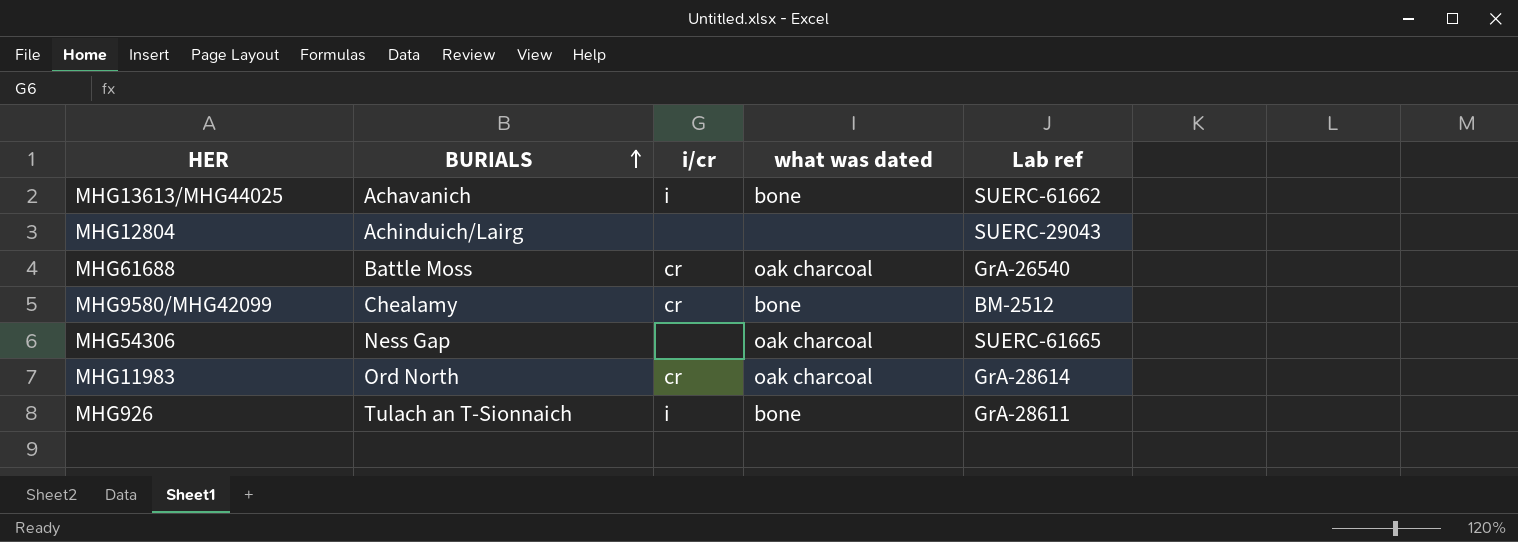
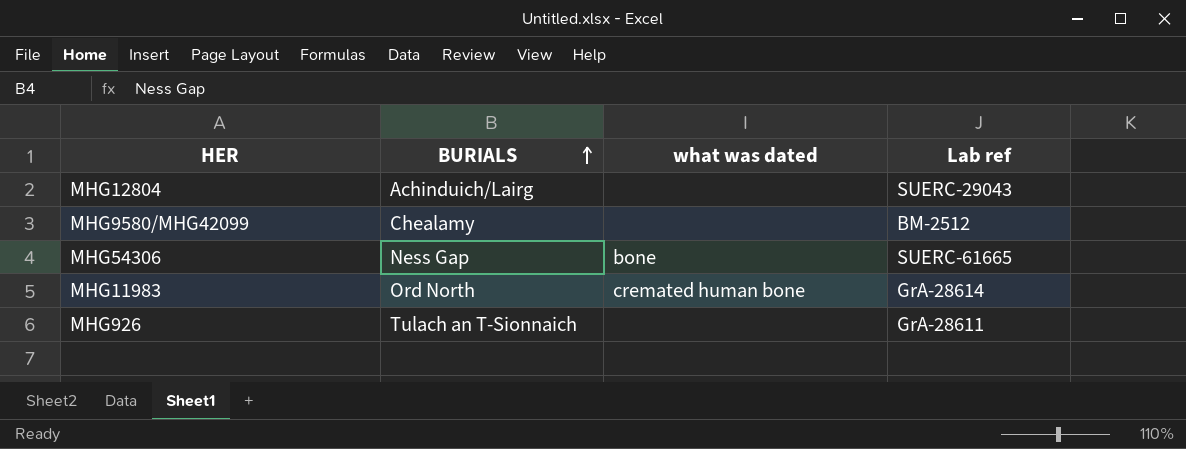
column i/cr | position: 3 -> none
row MHG13613/MHG44025: Achavanich | i | bone | SUERC-61662 -> none
row MHG61688: Battle Moss | cr | oak charcoal | GrA-26540 -> none
MHG9580/MHG42099 | what was dated: bone -> none
MHG54306 | what was dated: oak charcoal -> bone
MHG11983 | what was dated: oak charcoal -> cremated human bone
MHG926 | what was dated: bone -> none

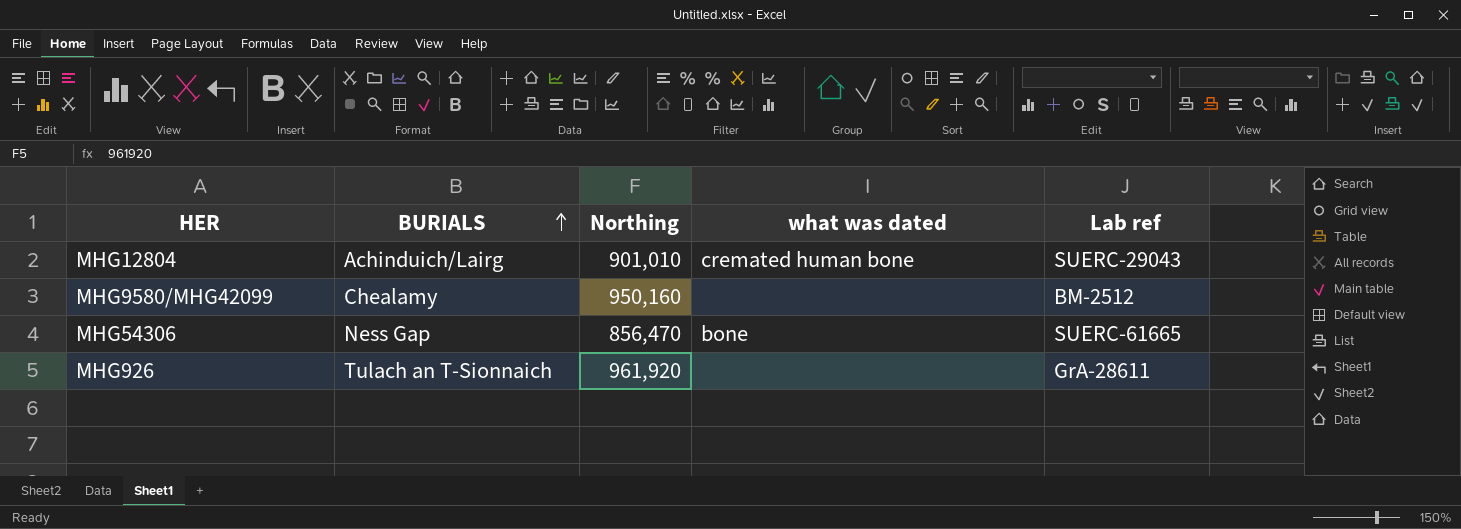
column Northing | position: none -> 3
row MHG11983: Ord North | cremated human bone | GrA-28614 -> none
MHG12804 | what was dated: none -> cremated human bone

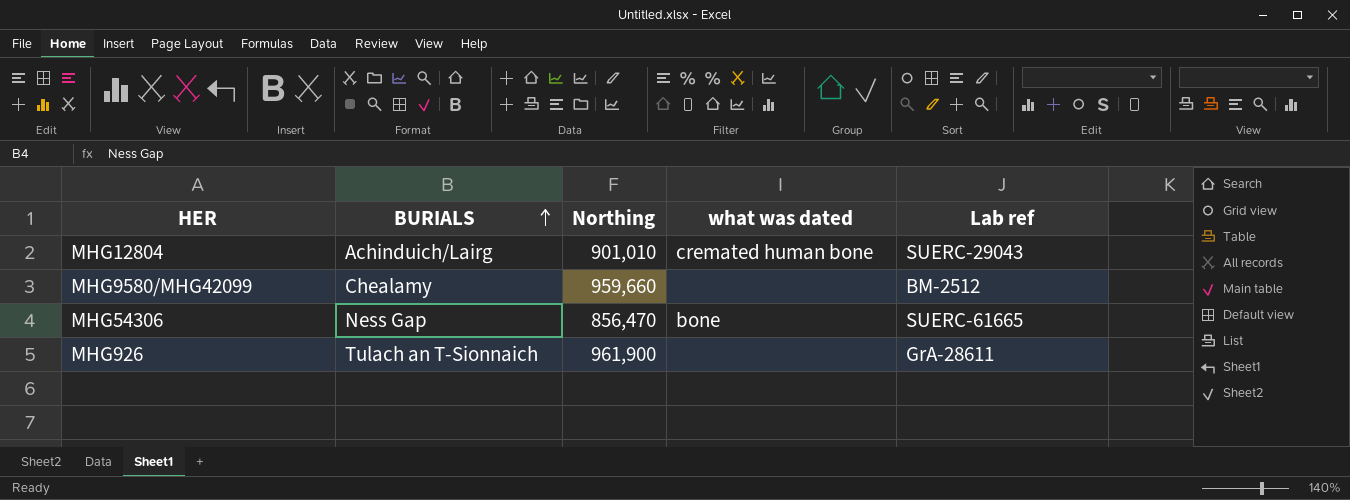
MHG9580/MHG42099 | Northing: 950,160 -> 959,660
MHG926 | Northing: 961,920 -> 961,900

